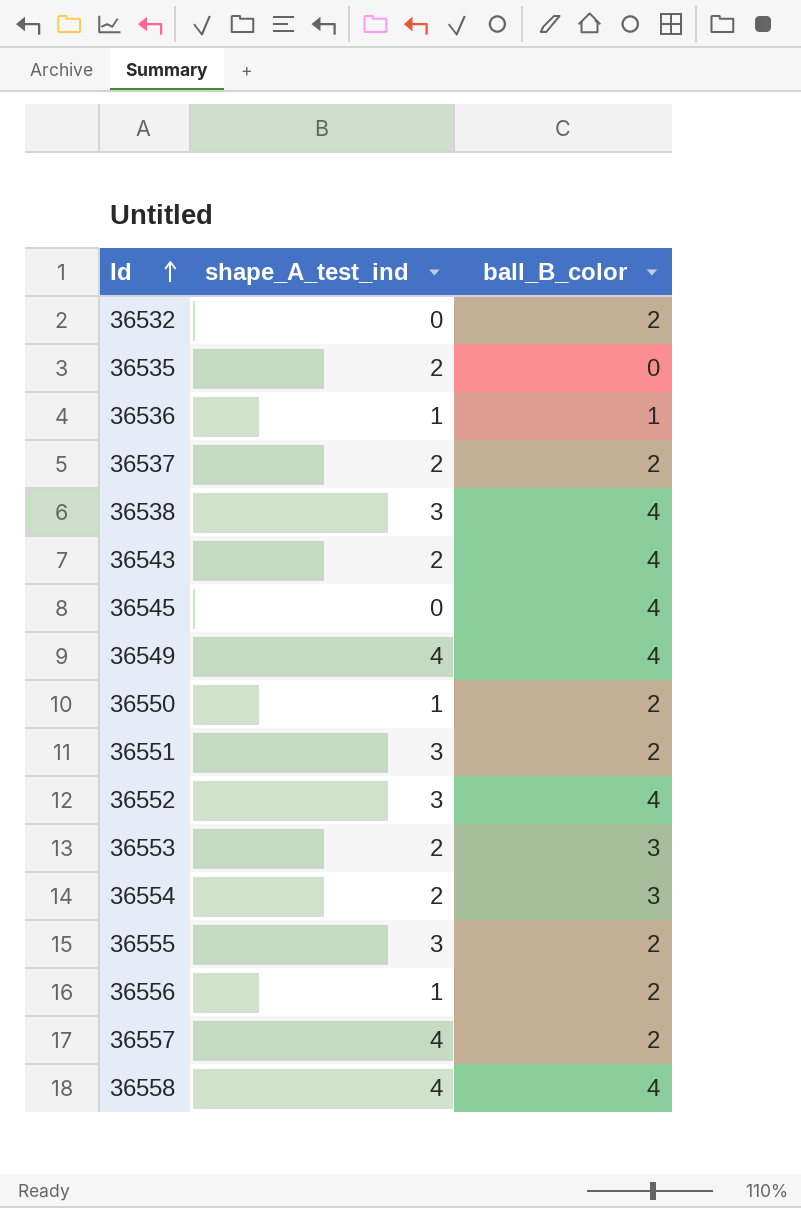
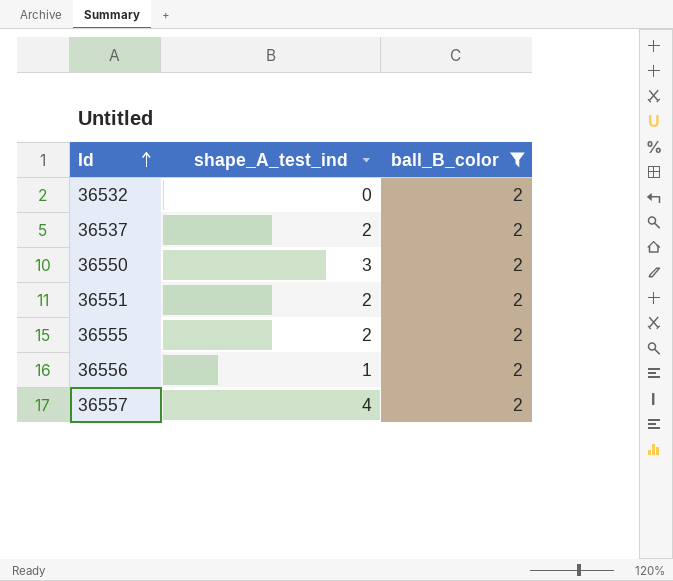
filter: none -> ball_B_color = 2
36550 | shape_A_test_ind: 1 -> 3
36551 | shape_A_test_ind: 3 -> 2
36555 | shape_A_test_ind: 3 -> 2

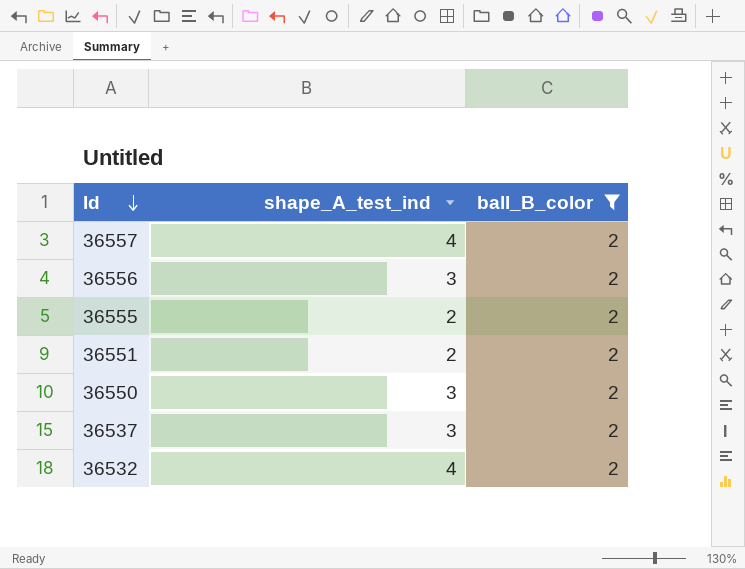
row order: Id ascending -> Id descending
36556 | shape_A_test_ind: 1 -> 3
36537 | shape_A_test_ind: 2 -> 3
36532 | shape_A_test_ind: 0 -> 4

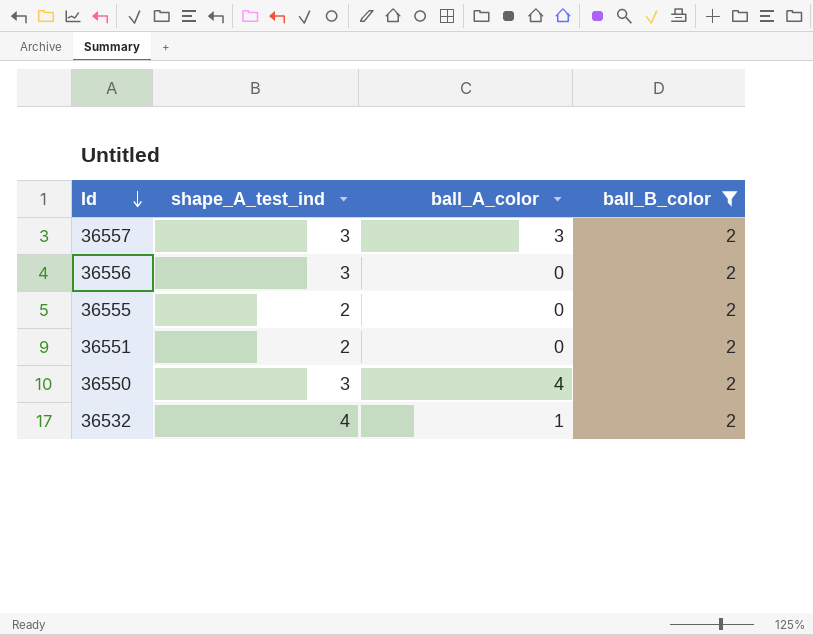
column ball_A_color | position: none -> 3
row 36537: 3 | 2 -> none
36557 | shape_A_test_ind: 4 -> 3

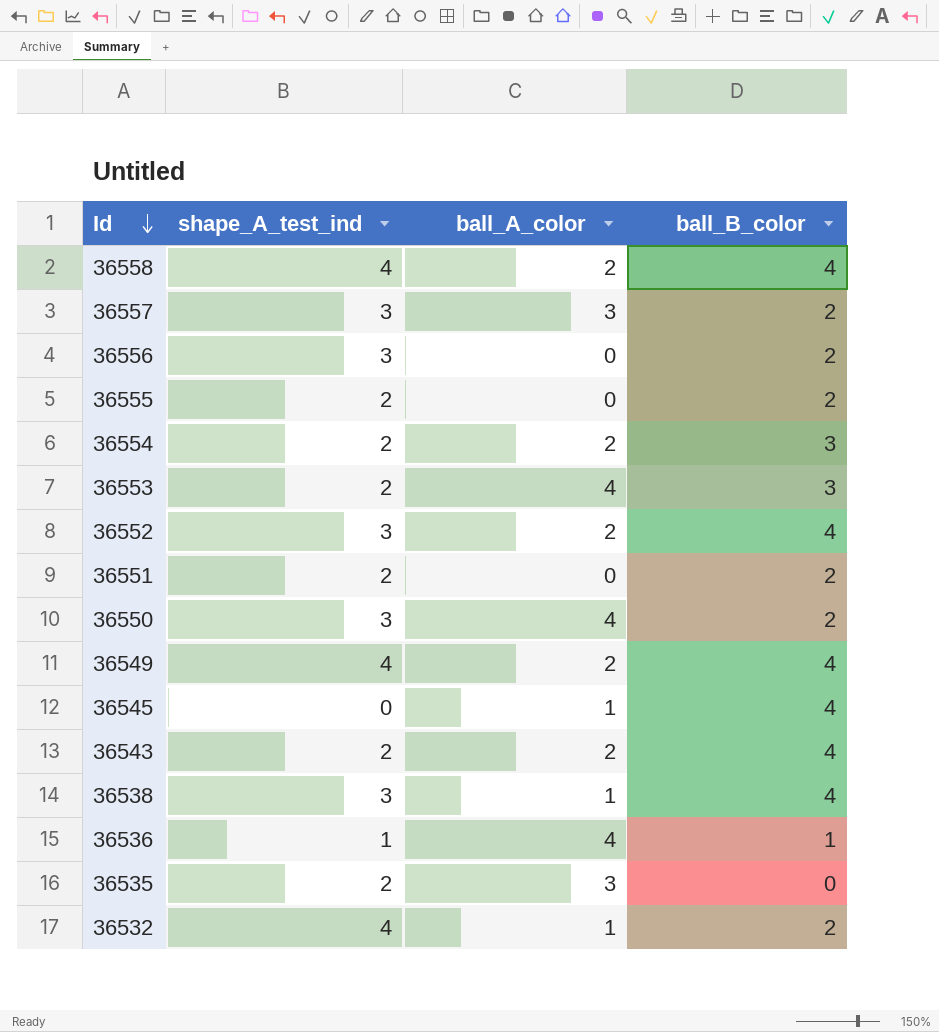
filter: ball_B_color = 2 -> none

